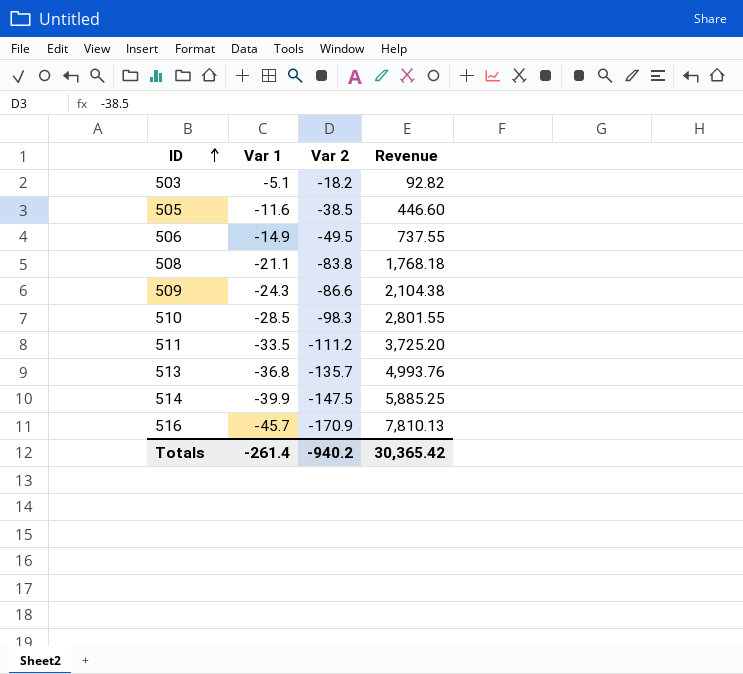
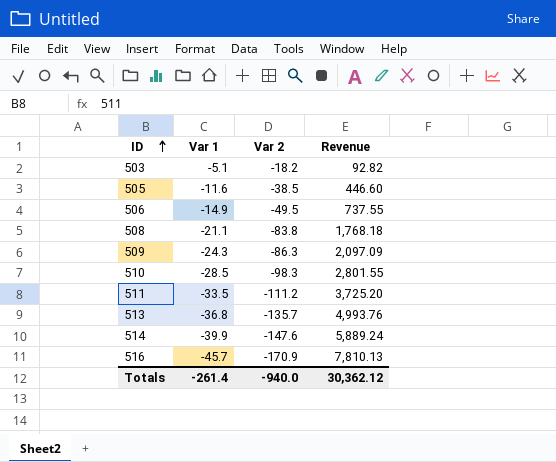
509 | Var 2: -86.6 -> -86.3
509 | Revenue: 2,104.38 -> 2,097.09
514 | Var 2: -147.5 -> -147.6
514 | Revenue: 5,885.25 -> 5,889.24
Totals | Var 2: -940.2 -> -940.0
Totals | Revenue: 30,365.42 -> 30,362.12

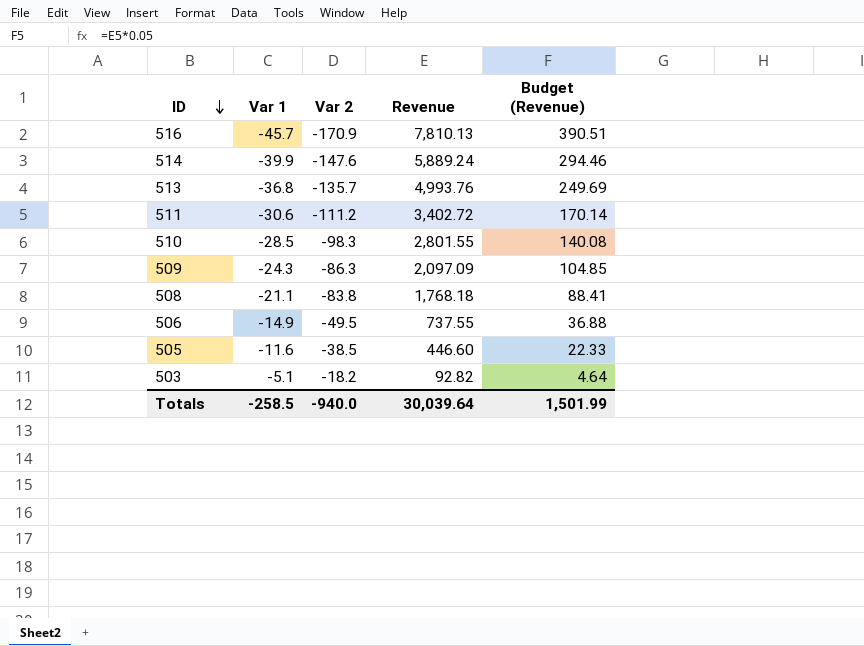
row order: ID ascending -> ID descending
column Budget (Revenue) | formula: none -> [Revenue] * 0.05
511 | Var 1: -33.5 -> -30.6
511 | Revenue: 3,725.20 -> 3,402.72
Totals | Var 1: -261.4 -> -258.5
Totals | Revenue: 30,362.12 -> 30,039.64

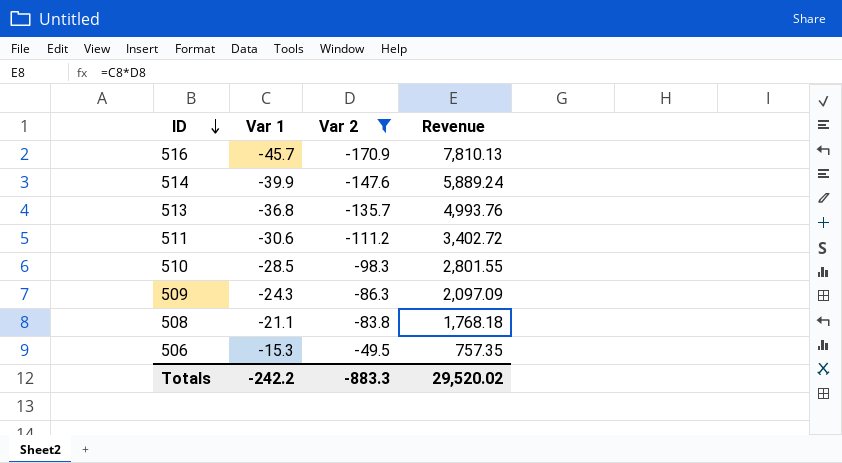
filter: none -> Var 2 <= -49.5
column Budget (Revenue) | formula: [Revenue] * 0.05 -> none
506 | Var 1: -14.9 -> -15.3
506 | Revenue: 737.55 -> 757.35
Totals | Var 1: -258.5 -> -242.2
Totals | Var 2: -940.0 -> -883.3
Totals | Revenue: 30,039.64 -> 29,520.02

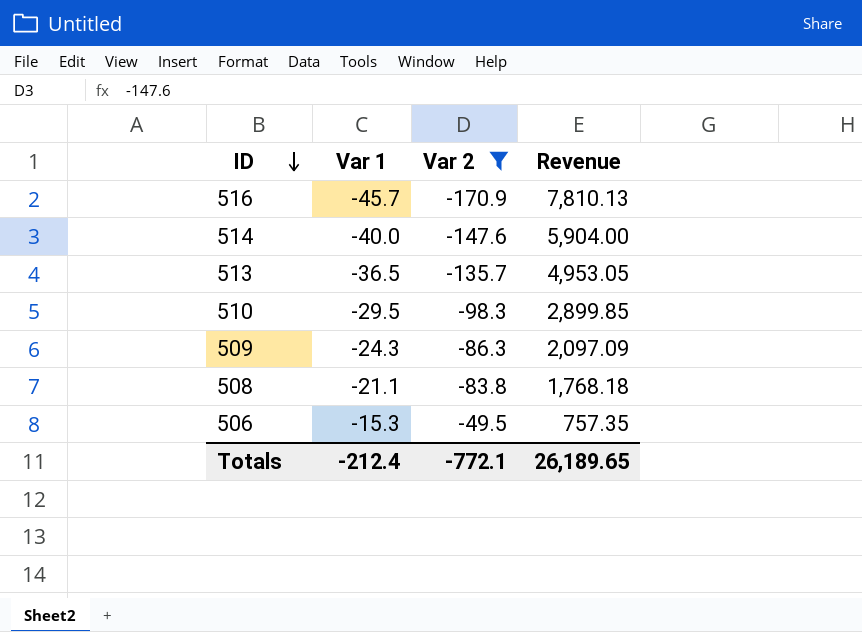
row 511: -30.6 | -111.2 | 3,402.72 -> none
514 | Var 1: -39.9 -> -40.0
514 | Revenue: 5,889.24 -> 5,904.00
513 | Var 1: -36.8 -> -36.5
513 | Revenue: 4,993.76 -> 4,953.05
510 | Var 1: -28.5 -> -29.5
510 | Revenue: 2,801.55 -> 2,899.85
Totals | Var 1: -242.2 -> -212.4
Totals | Var 2: -883.3 -> -772.1
Totals | Revenue: 29,520.02 -> 26,189.65

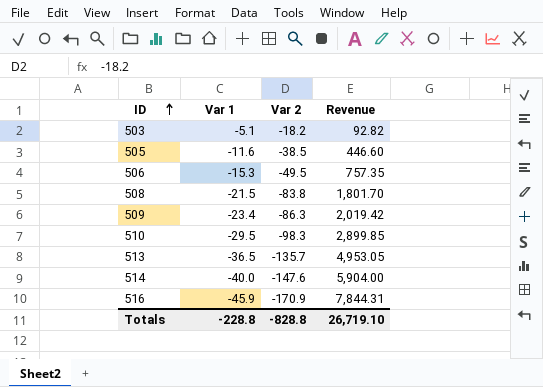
filter: Var 2 <= -49.5 -> none
row order: ID descending -> ID ascending
508 | Var 1: -21.1 -> -21.5
508 | Revenue: 1,768.18 -> 1,801.70
509 | Var 1: -24.3 -> -23.4
509 | Revenue: 2,097.09 -> 2,019.42
516 | Var 1: -45.7 -> -45.9
516 | Revenue: 7,810.13 -> 7,844.31
Totals | Var 1: -212.4 -> -228.8
Totals | Var 2: -772.1 -> -828.8
Totals | Revenue: 26,189.65 -> 26,719.10

